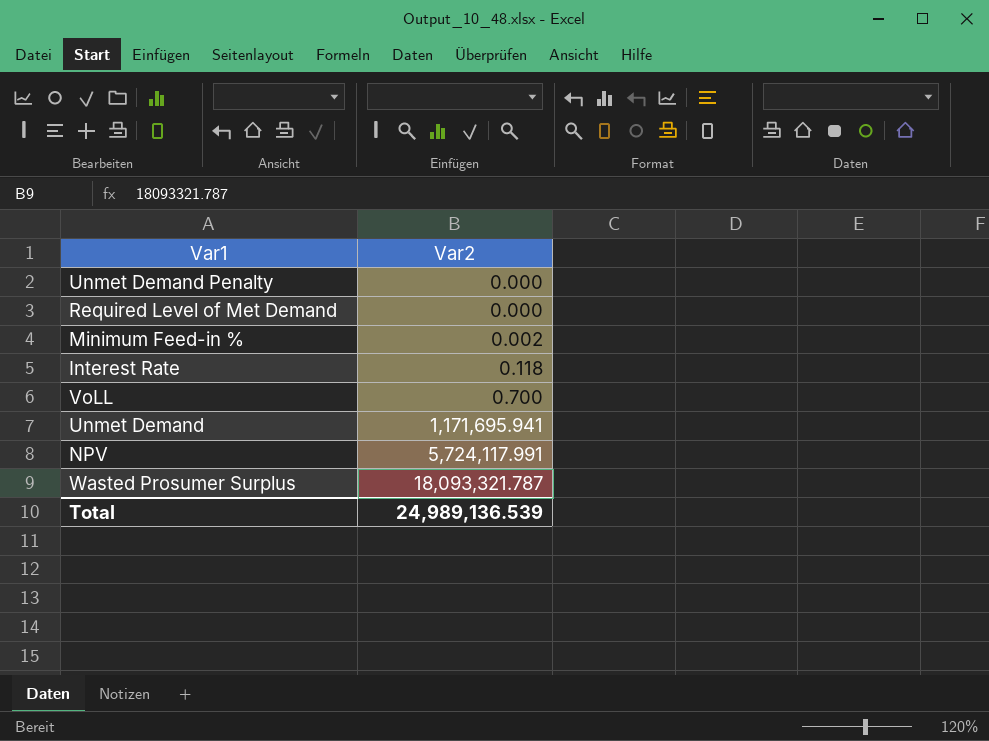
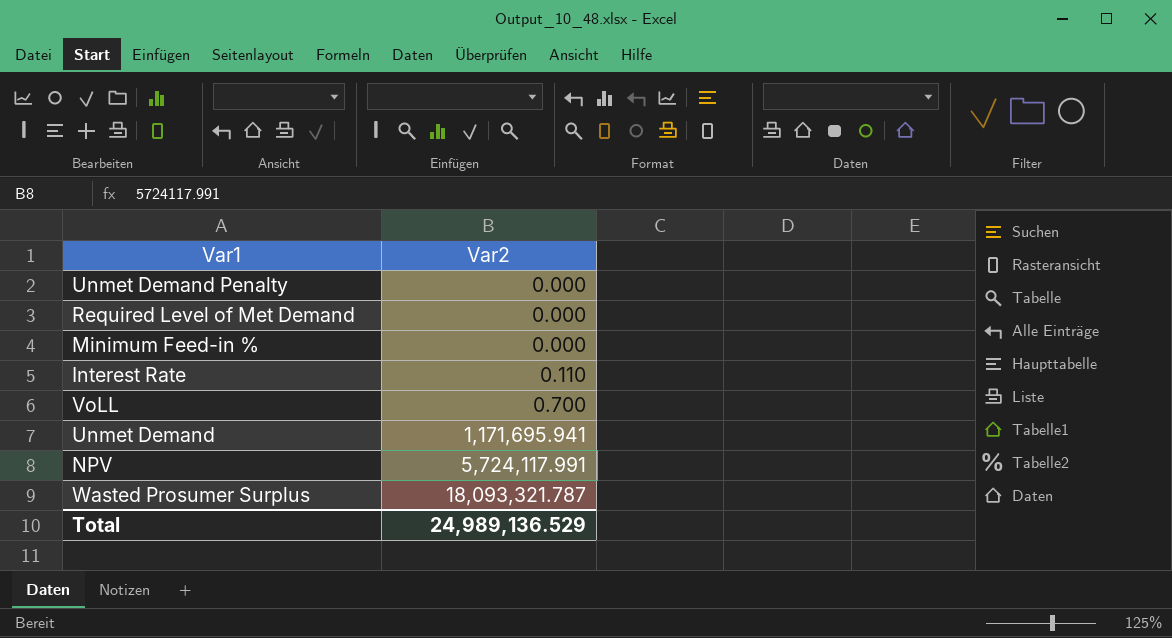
Minimum Feed-in % | Var2: 0.002 -> 0.000
Interest Rate | Var2: 0.118 -> 0.110
Total | Var2: 24,989,136.539 -> 24,989,136.529

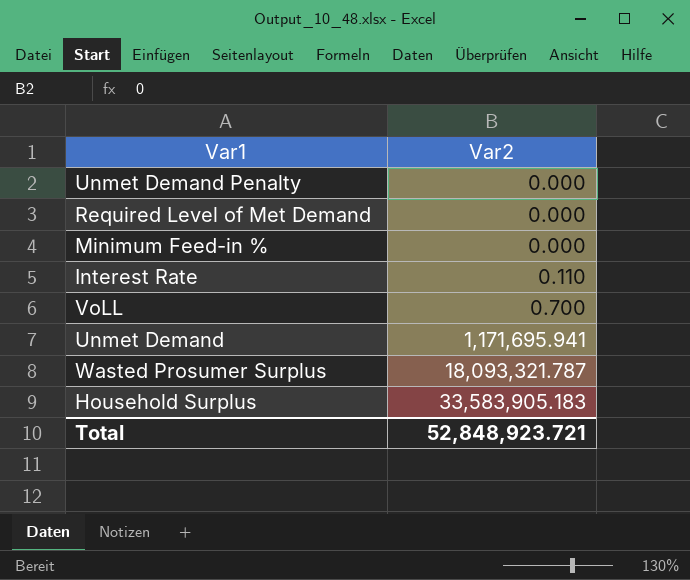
row NPV: 5,724,117.991 -> none
row Household Surplus: none -> 33,583,905.183
Total | Var2: 24,989,136.529 -> 52,848,923.721

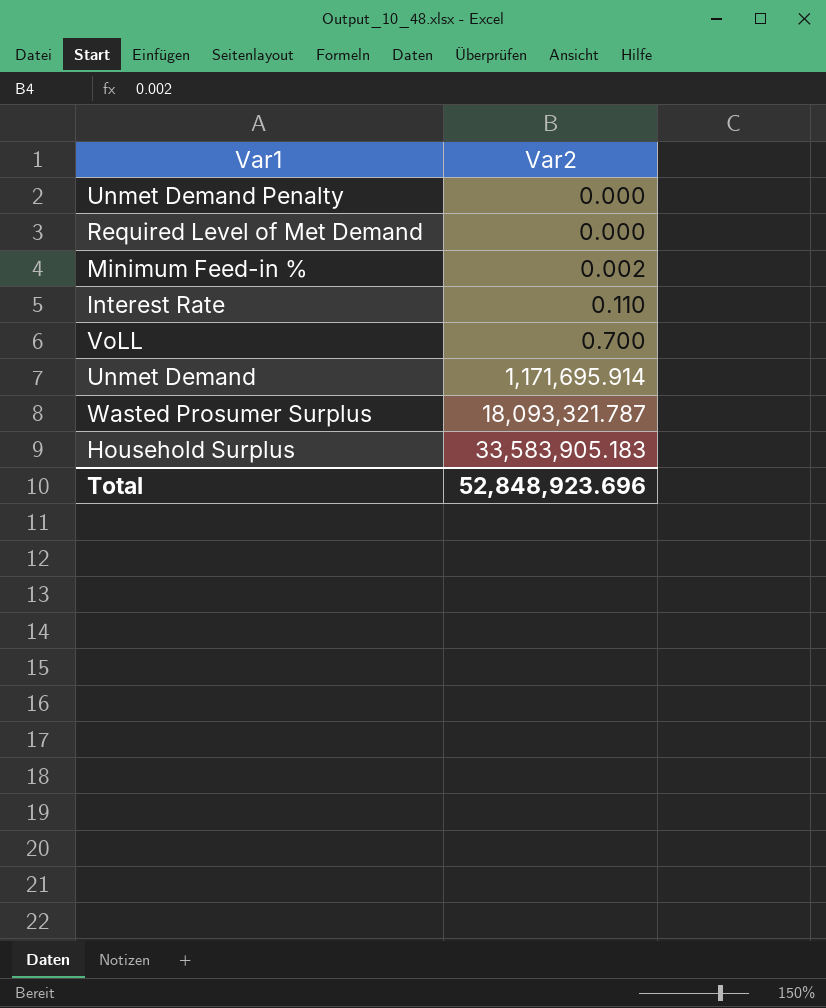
Minimum Feed-in % | Var2: 0.000 -> 0.002
Unmet Demand | Var2: 1,171,695.941 -> 1,171,695.914
Total | Var2: 52,848,923.721 -> 52,848,923.696

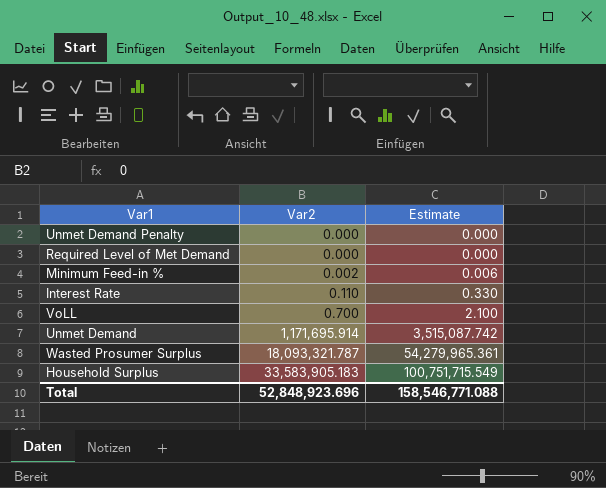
column Estimate | formula: none -> [Var2] * 3

